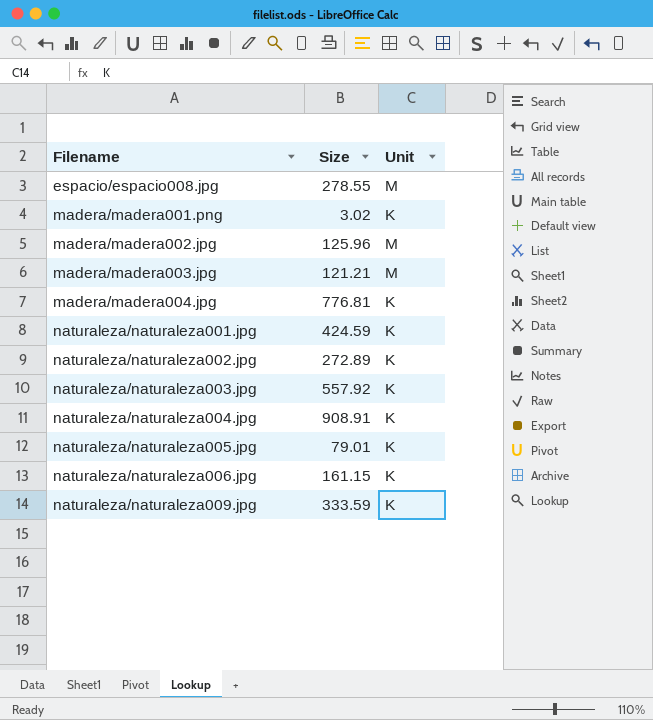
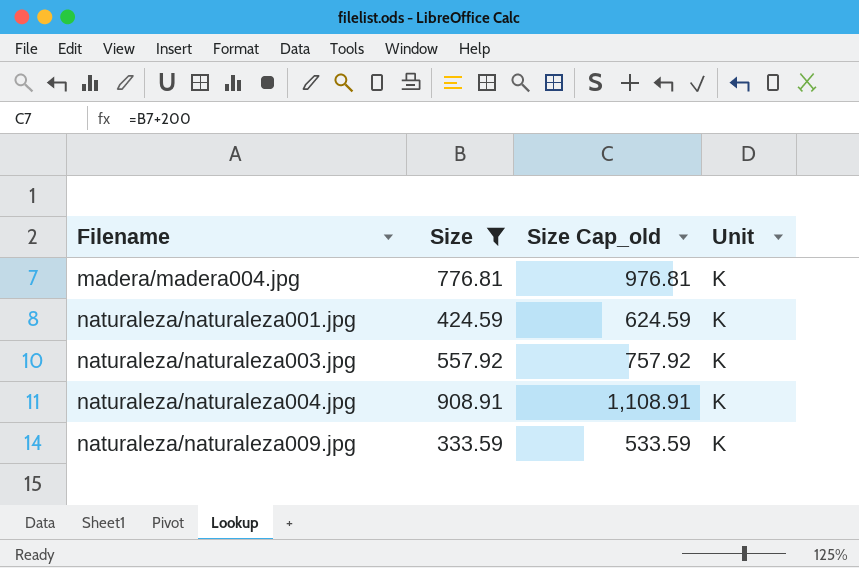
filter: none -> Size >= 333.59
column Size Cap_old | formula: none -> [Size] + 200

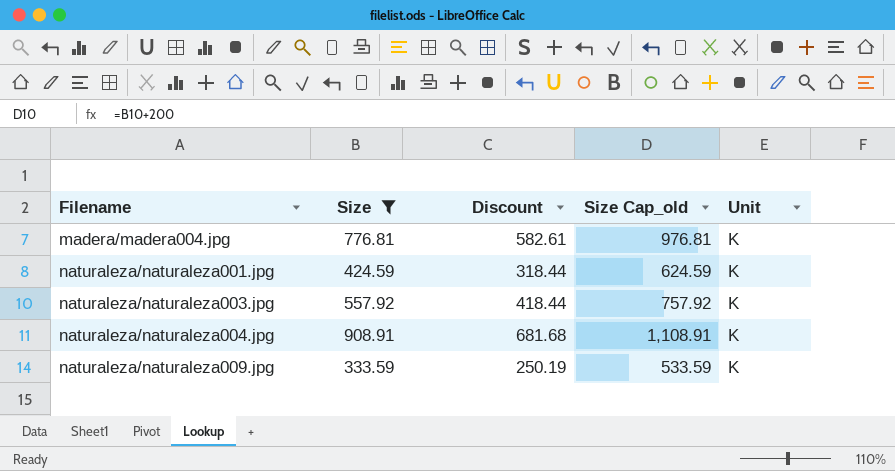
column Discount | formula: none -> [Size] * 0.75

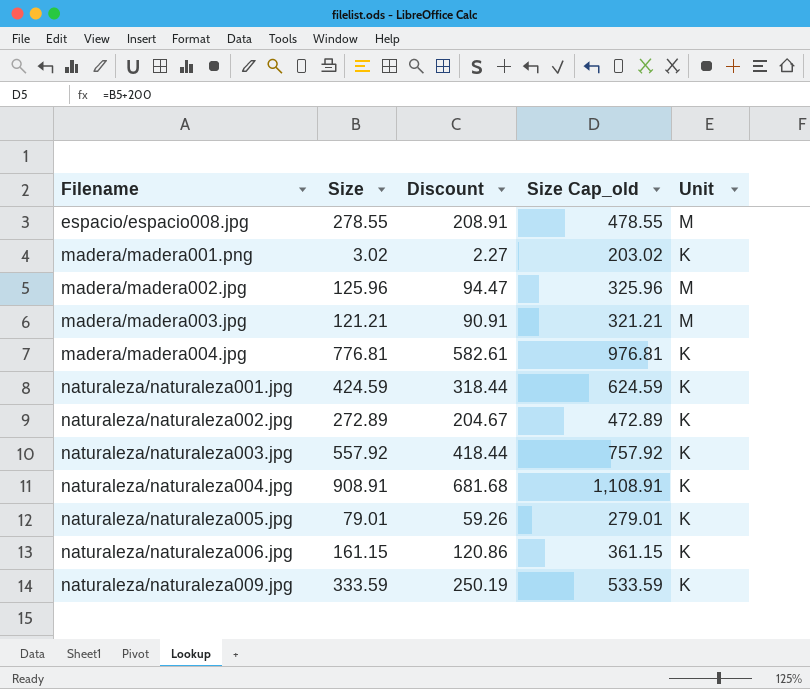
filter: Size >= 333.59 -> none

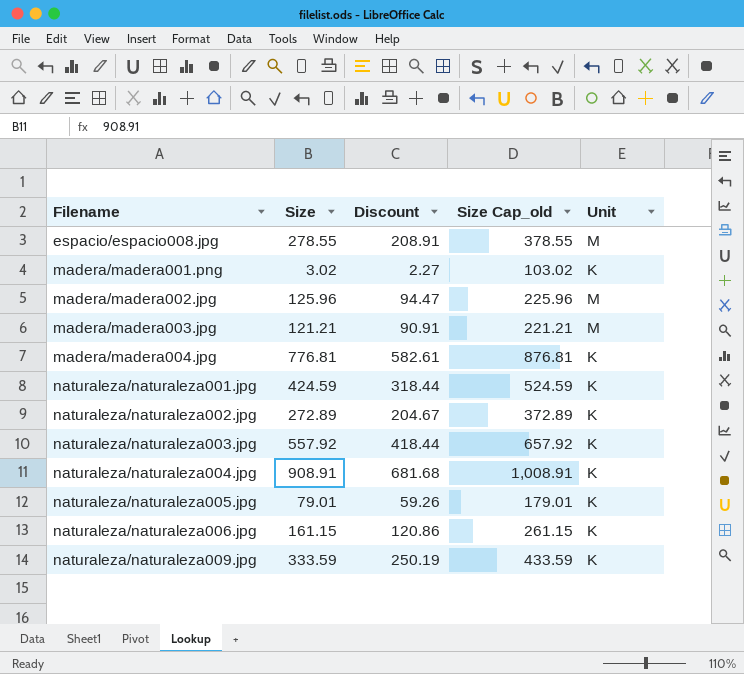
column Size Cap_old | formula: [Size] + 200 -> [Size] + 100

